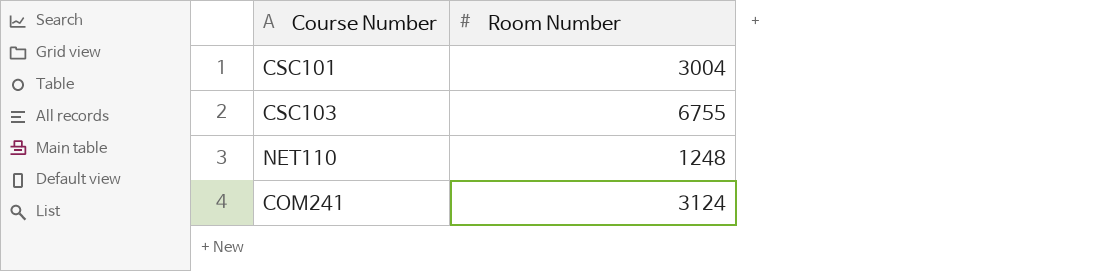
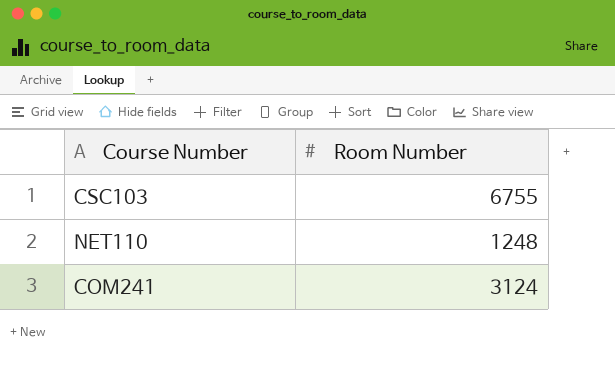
row CSC101: 3004 -> none

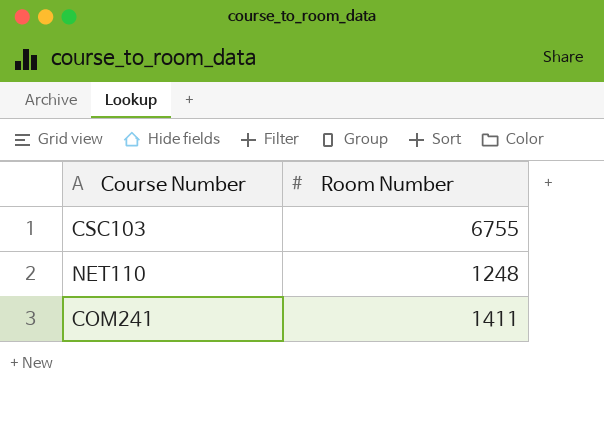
COM241 | Room Number: 3124 -> 1411

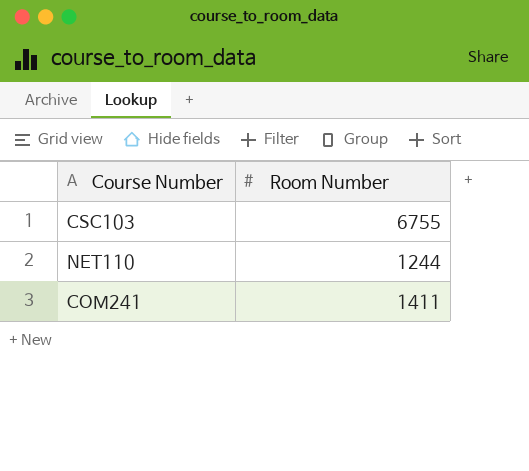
NET110 | Room Number: 1248 -> 1244

